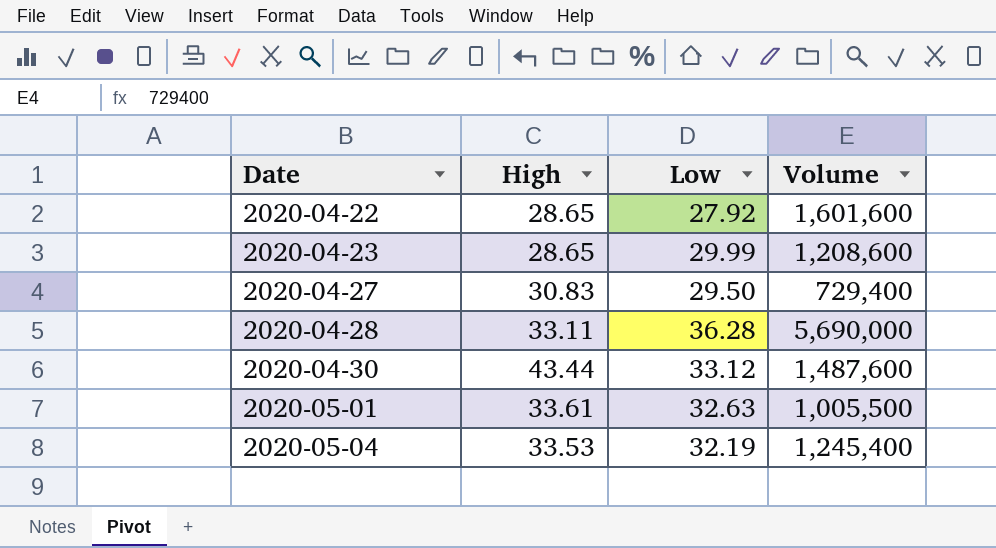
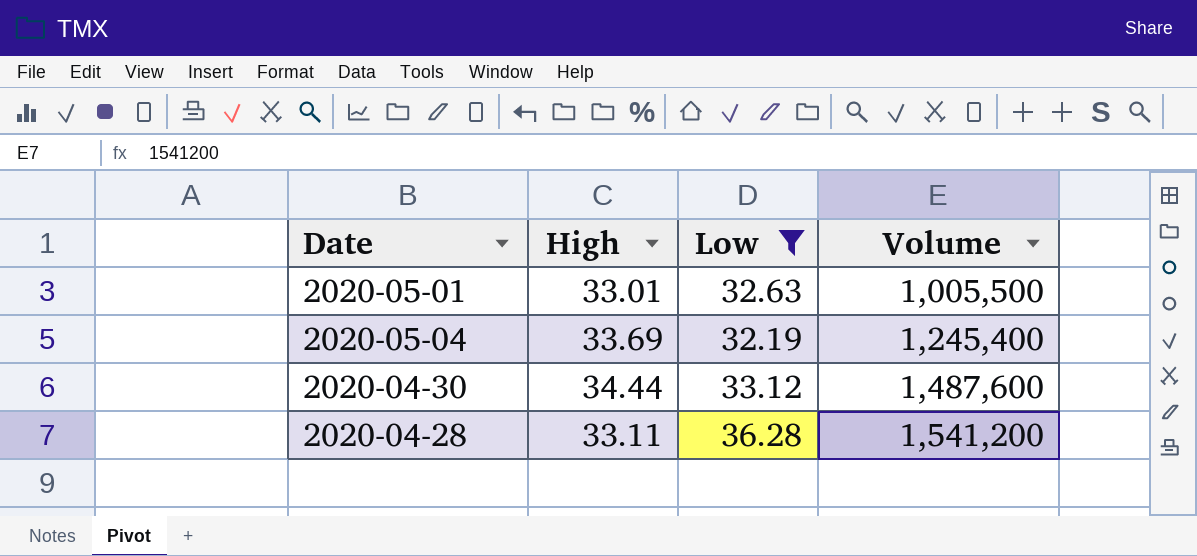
filter: none -> Low >= 32.19
row order: Date ascending -> Volume ascending
2020-05-01 | High: 33.61 -> 33.01
2020-05-04 | High: 33.53 -> 33.69
2020-04-30 | High: 43.44 -> 34.44
2020-04-28 | Volume: 5,690,000 -> 1,541,200

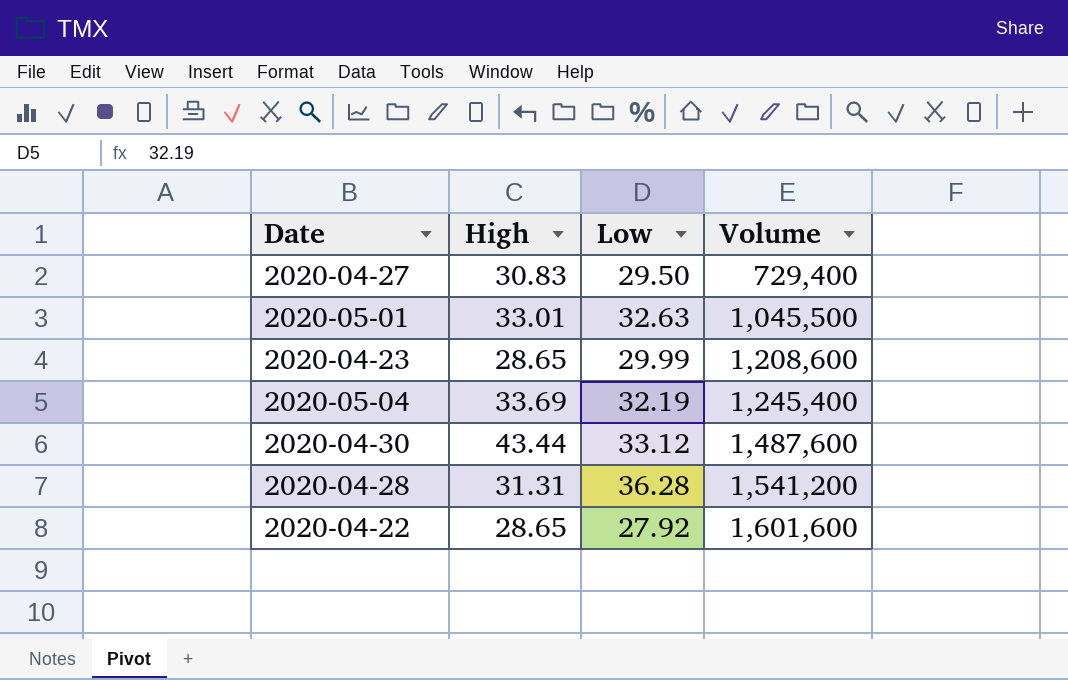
filter: Low >= 32.19 -> none
2020-05-01 | Volume: 1,005,500 -> 1,045,500
2020-04-30 | High: 34.44 -> 43.44
2020-04-28 | High: 33.11 -> 31.31

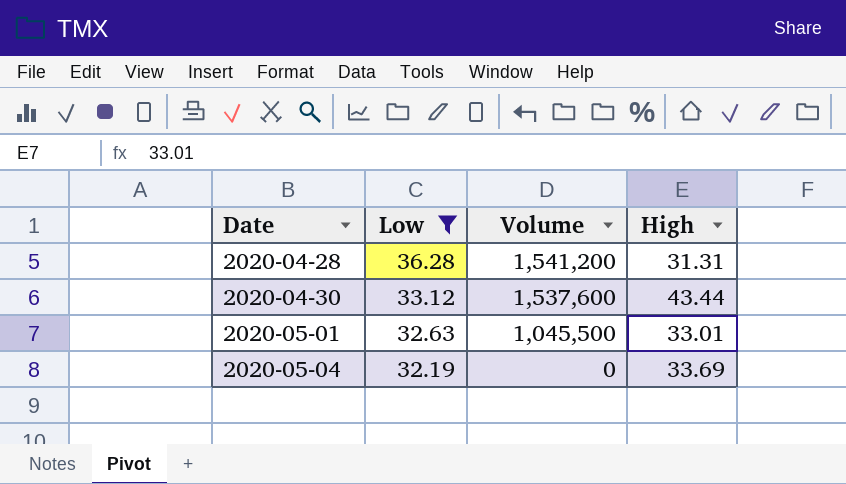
filter: none -> Low >= 32.19
row order: Volume ascending -> Date ascending
column High | position: 2 -> 4
2020-04-30 | Volume: 1,487,600 -> 1,537,600
2020-05-04 | Volume: 1,245,400 -> 0

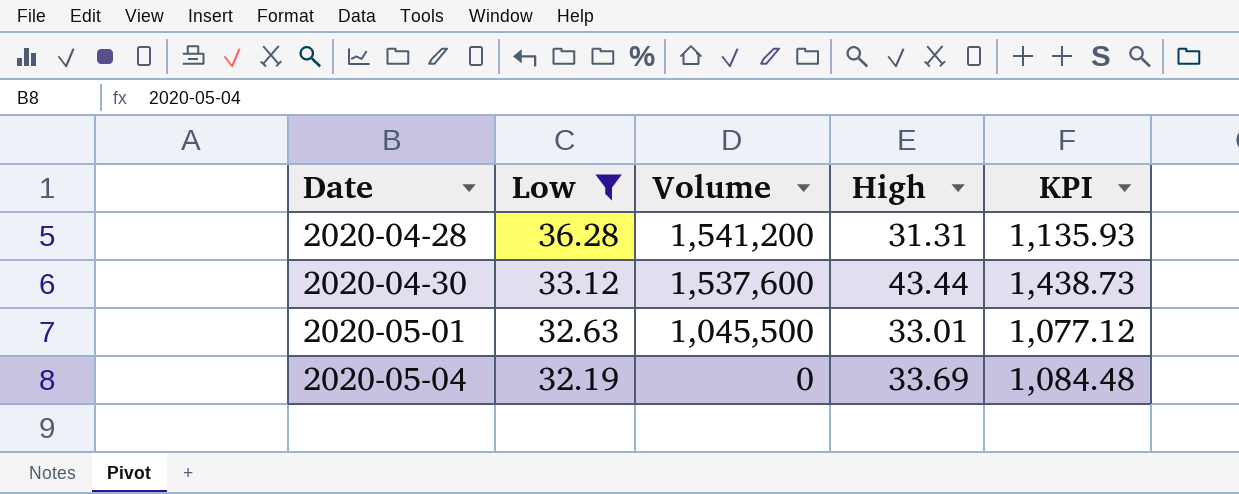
column KPI | formula: none -> [Low] * [High]

